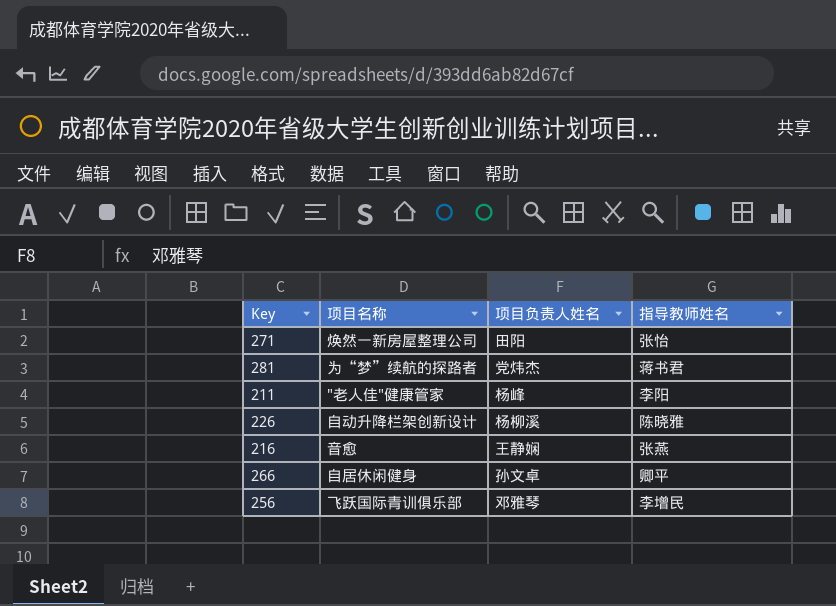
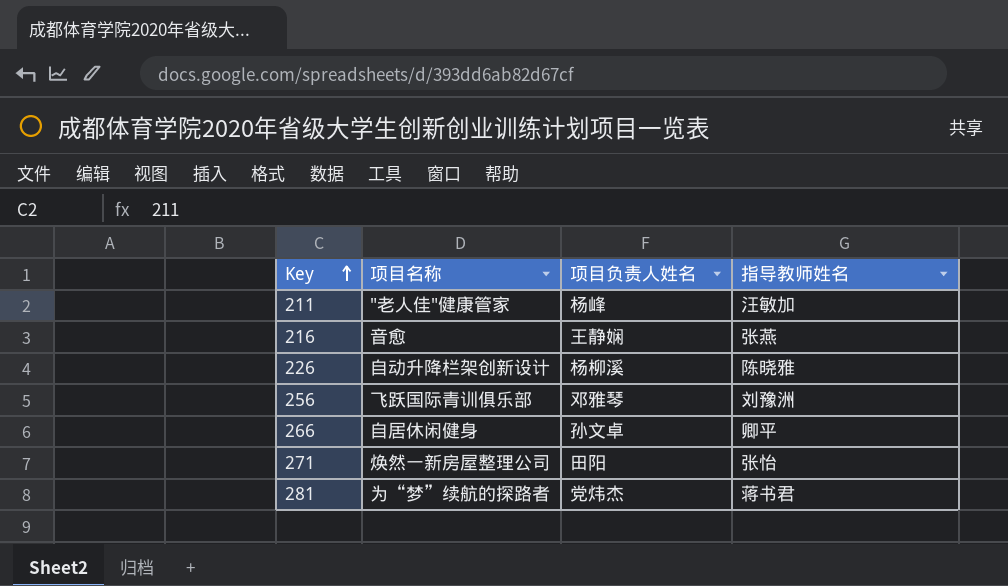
row order: none -> Key ascending
211 | 指导教师姓名: 李阳 -> 汪敏加
256 | 指导教师姓名: 李增民 -> 刘豫洲

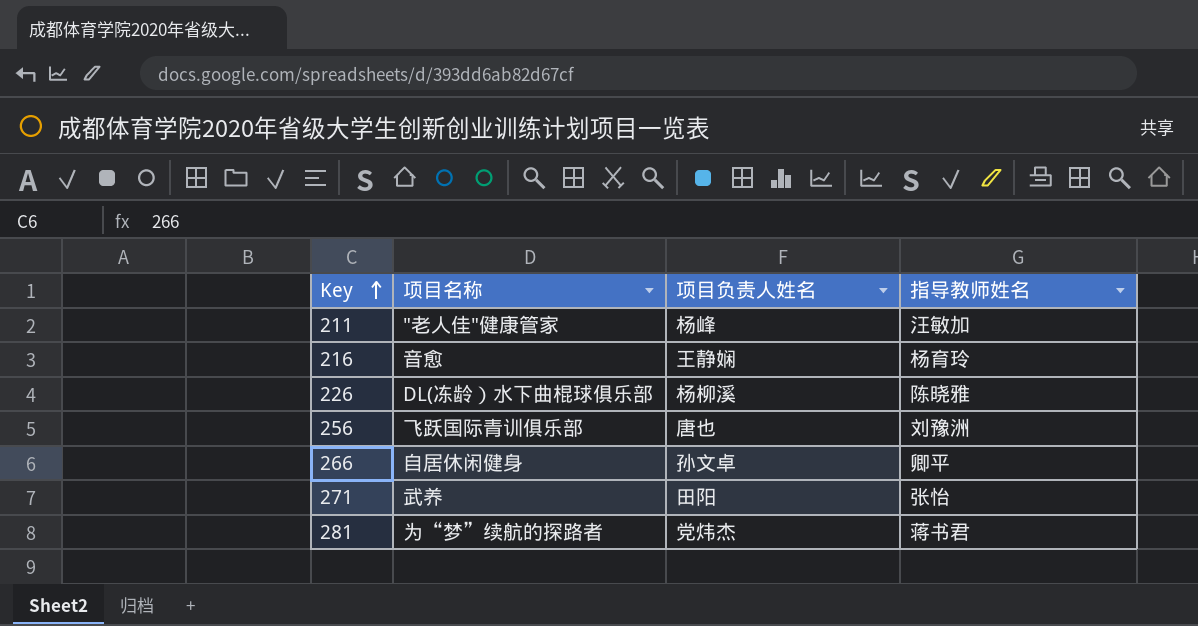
216 | 指导教师姓名: 张燕 -> 杨育玲
226 | 项目名称: 自动升降栏架创新设计 -> DL(冻龄）水下曲棍球俱乐部
256 | 项目负责人姓名: 邓雅琴 -> 唐也
271 | 项目名称: 焕然一新房屋整理公司 -> 武养

